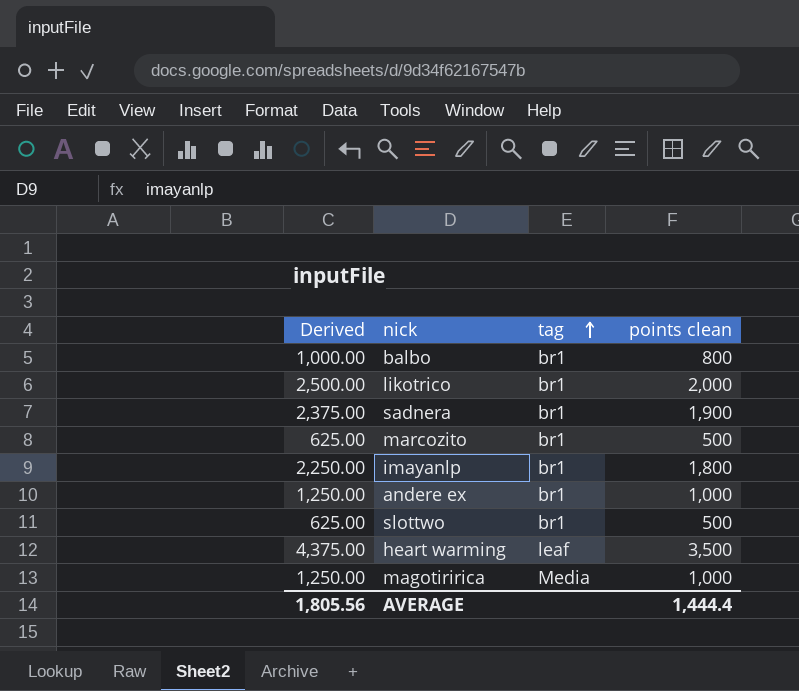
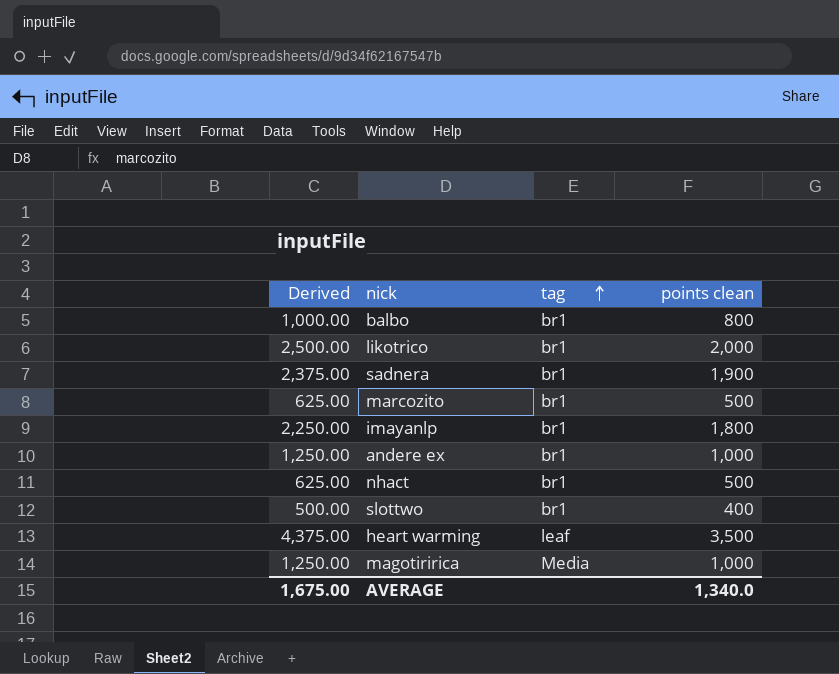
row nhact: none -> 625.00 | br1 | 500
slottwo | Derived: 625.00 -> 500.00
slottwo | points clean: 500 -> 400
AVERAGE | Derived: 1,805.56 -> 1,675.00
AVERAGE | points clean: 1,444.4 -> 1,340.0

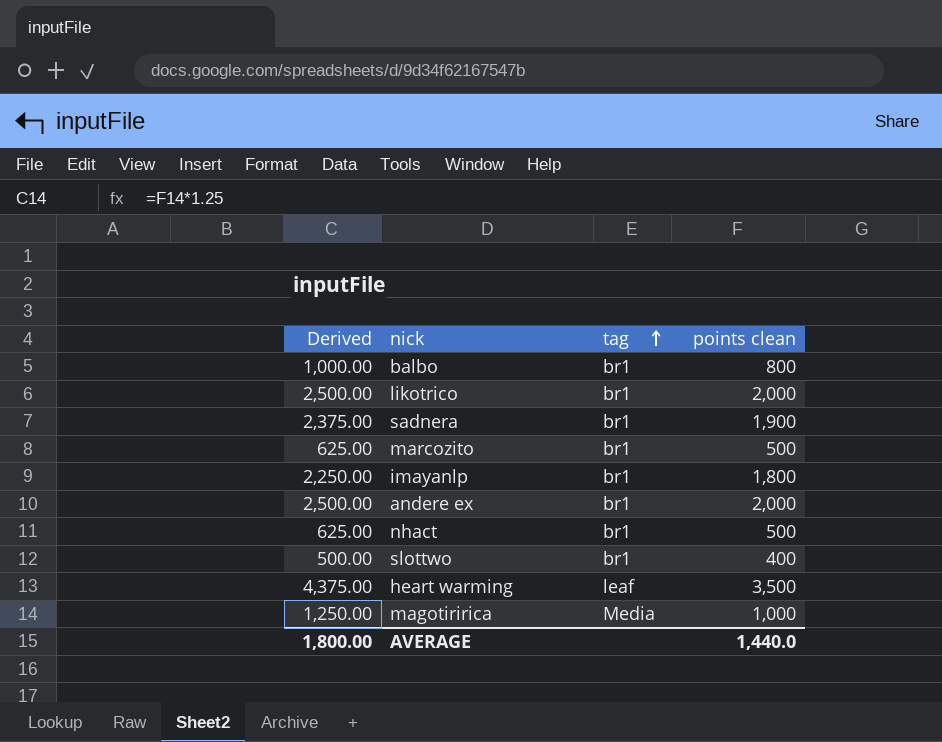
andere ex | Derived: 1,250.00 -> 2,500.00
andere ex | points clean: 1,000 -> 2,000
AVERAGE | Derived: 1,675.00 -> 1,800.00
AVERAGE | points clean: 1,340.0 -> 1,440.0

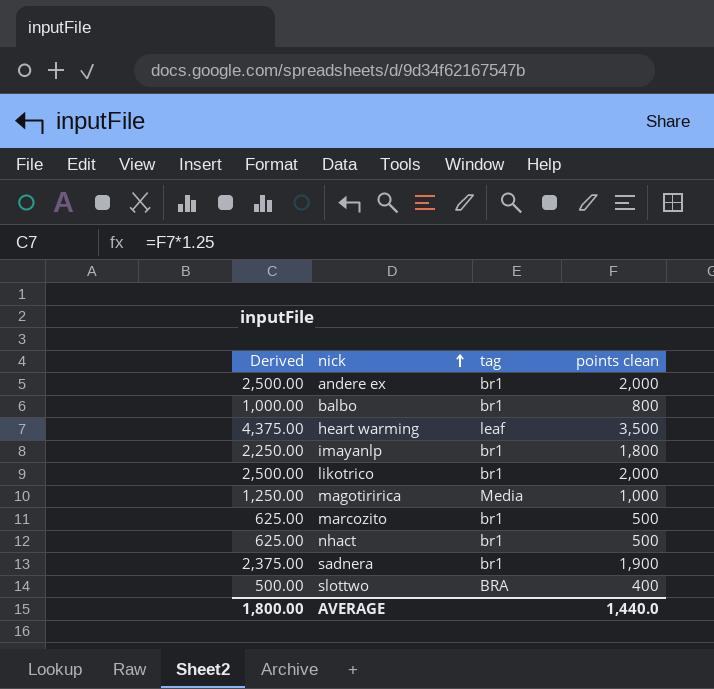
row order: tag ascending -> nick ascending
slottwo | tag: br1 -> BRA

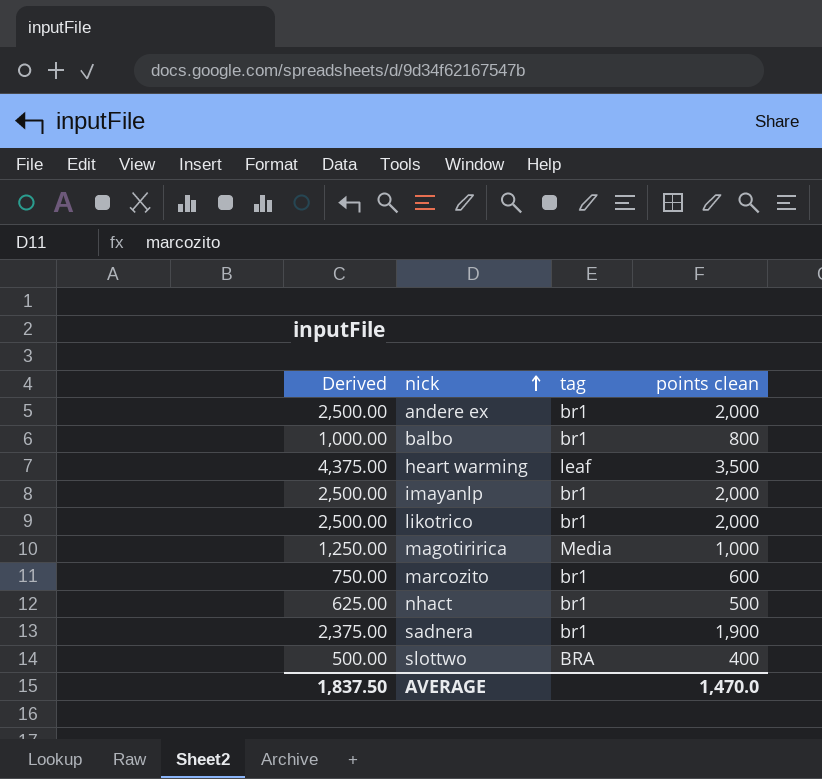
imayanlp | Derived: 2,250.00 -> 2,500.00
imayanlp | points clean: 1,800 -> 2,000
marcozito | Derived: 625.00 -> 750.00
marcozito | points clean: 500 -> 600
AVERAGE | Derived: 1,800.00 -> 1,837.50
AVERAGE | points clean: 1,440.0 -> 1,470.0

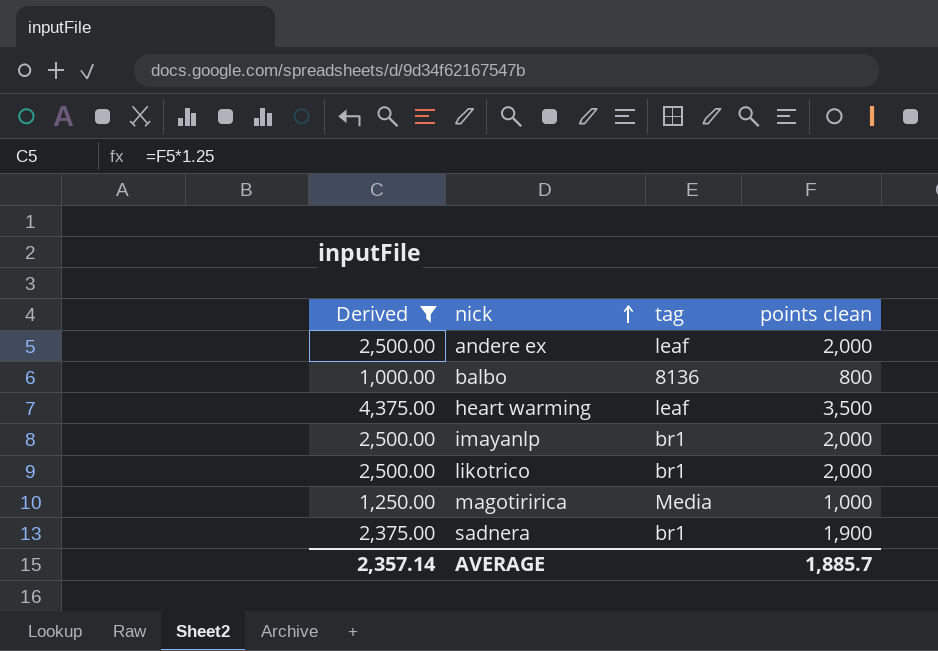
filter: none -> Derived >= 1,000.00
andere ex | tag: br1 -> leaf
balbo | tag: br1 -> 8136
AVERAGE | Derived: 1,837.50 -> 2,357.14
AVERAGE | points clean: 1,470.0 -> 1,885.7

